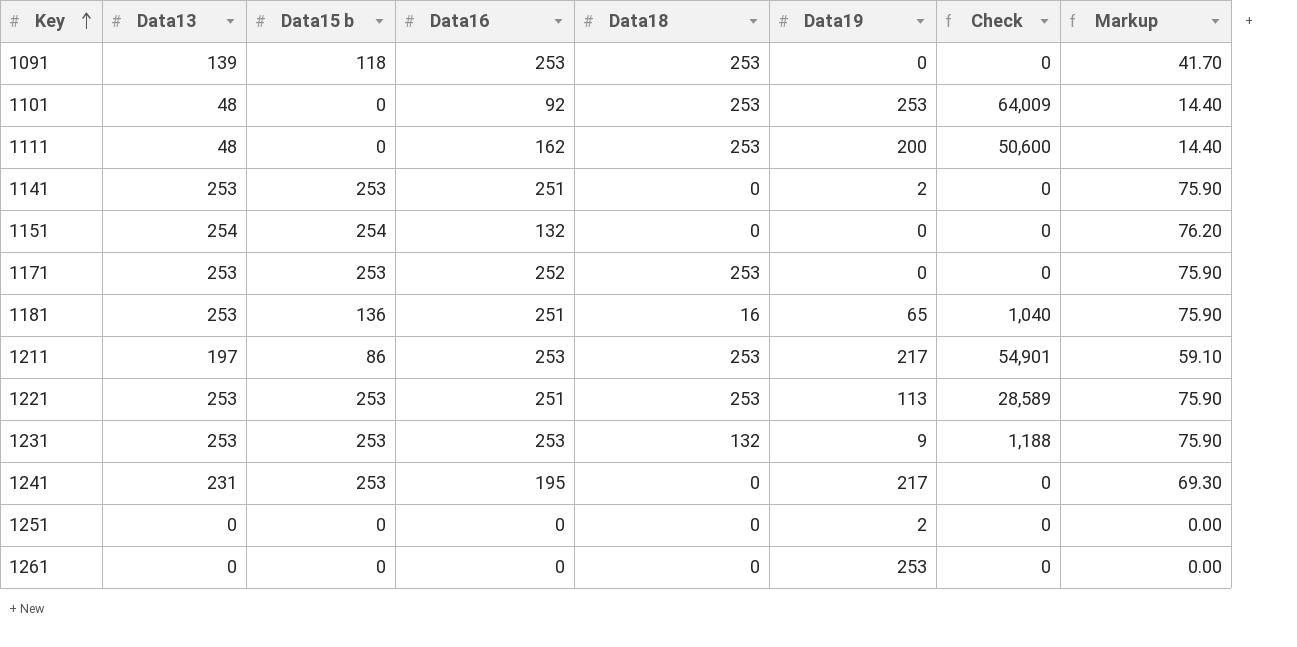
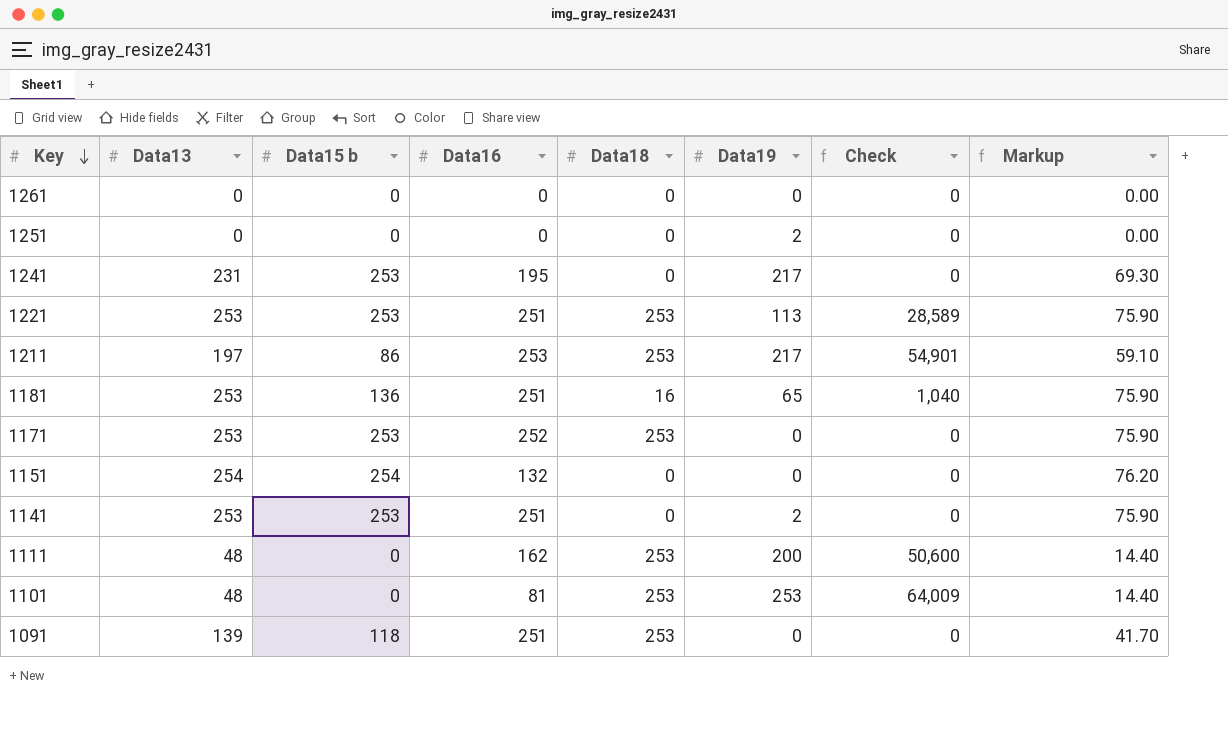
row order: Key ascending -> Key descending
row 1231: 253 | 253 | 253 | 132 | 9 | 1,188 | 75.90 -> none
1261 | Data19: 253 -> 0
1101 | Data16: 92 -> 81
1091 | Data16: 253 -> 251

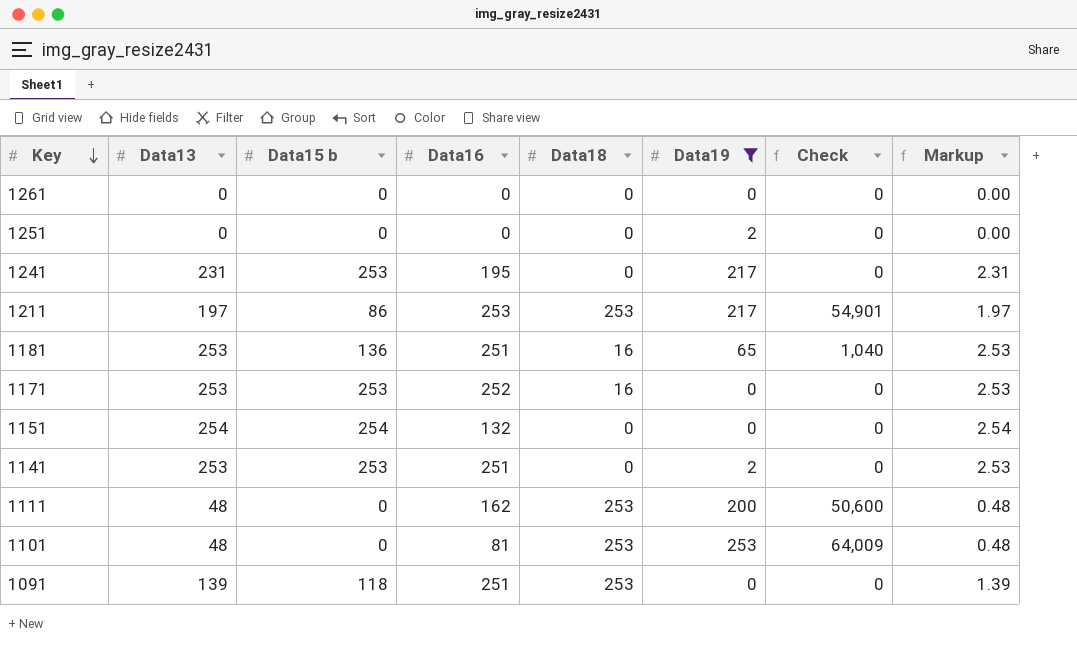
filter: none -> Data19 != 113
column Markup | formula: [Data13] * 0.3 -> [Data13] * 0.01
1171 | Data18: 253 -> 16

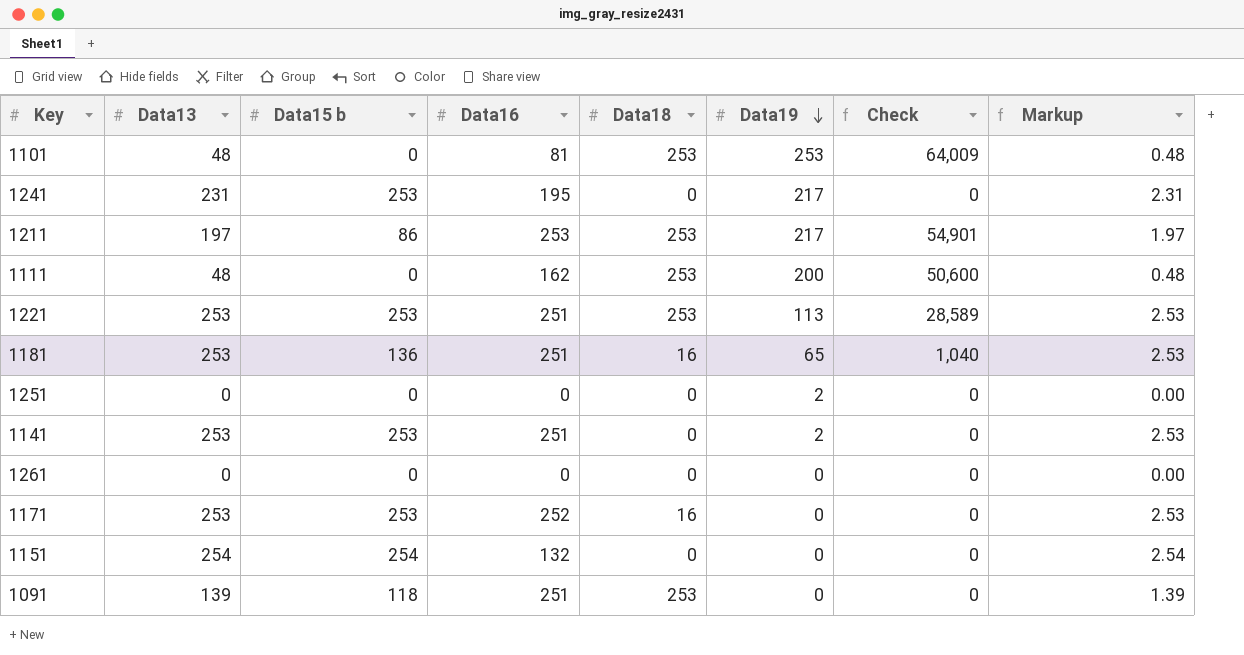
filter: Data19 != 113 -> none
row order: Key descending -> Data19 descending

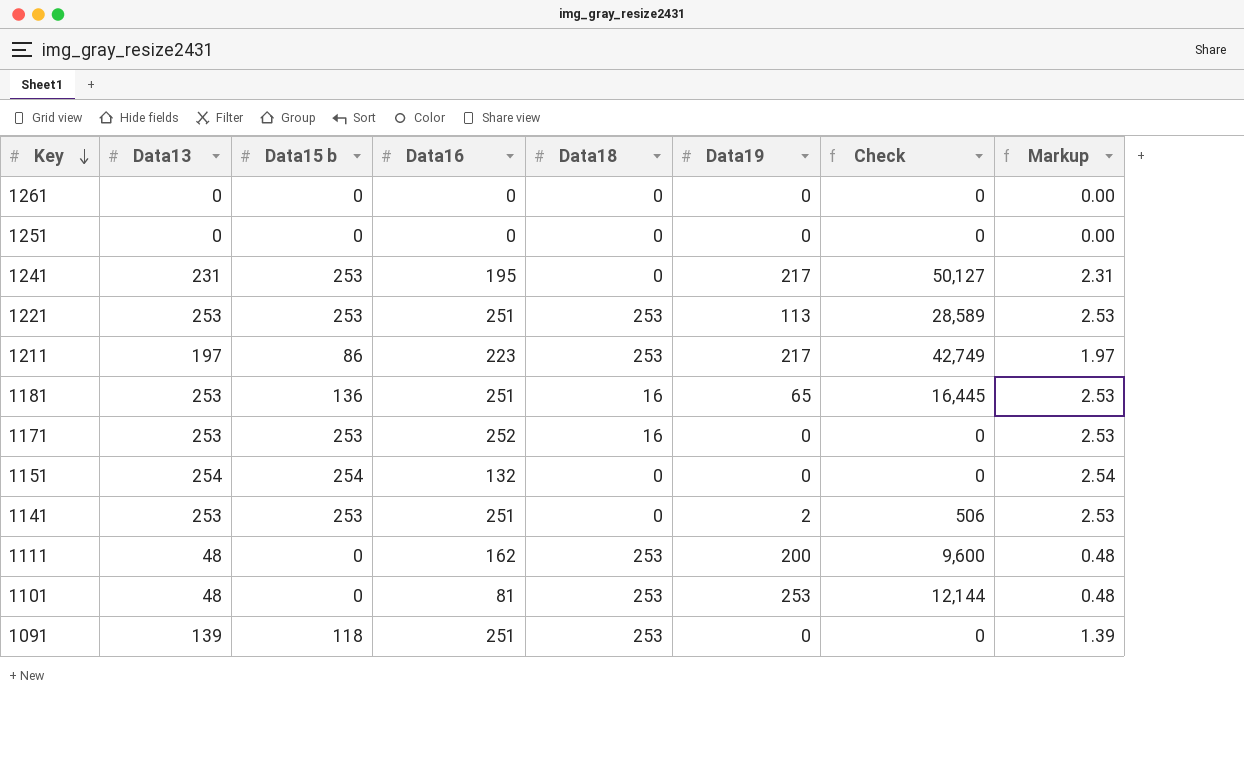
row order: Data19 descending -> Key descending
column Check | formula: [Data18] * [Data19] -> [Data13] * [Data19]
1251 | Data19: 2 -> 0
1211 | Data16: 253 -> 223

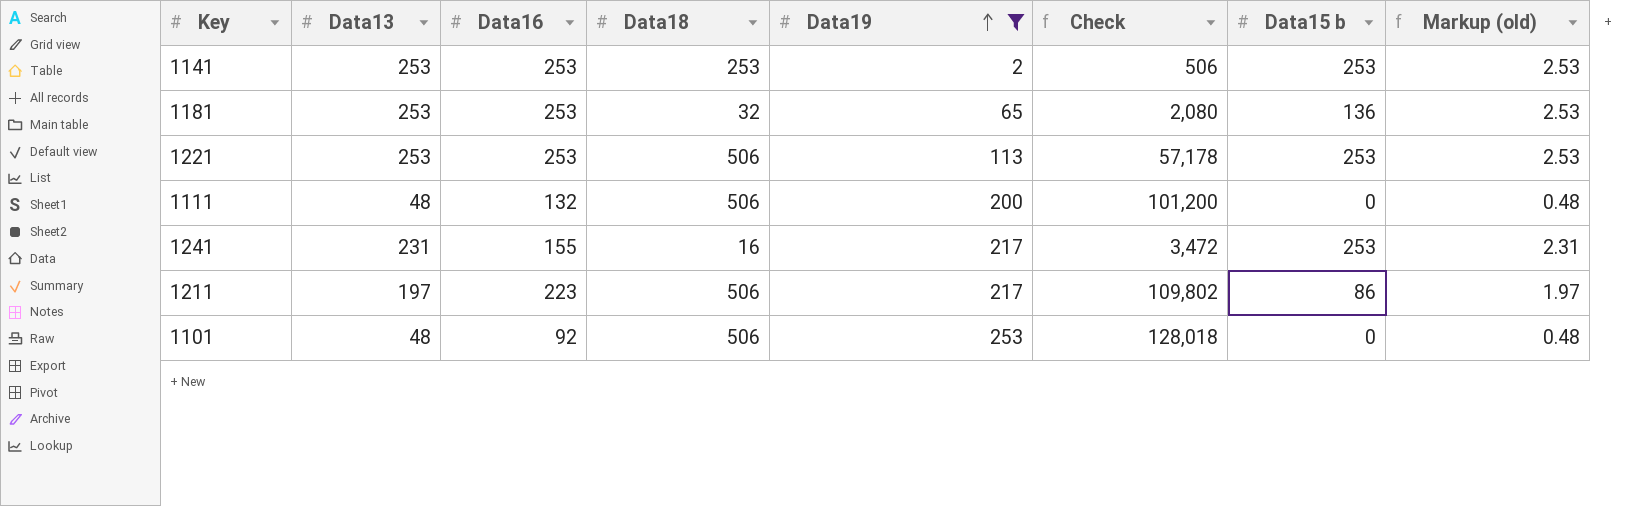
filter: none -> Data19 != 0
row order: Key descending -> Data19 ascending
column Check | formula: [Data13] * [Data19] -> [Data18] * [Data19]
column Data15 b | position: 3 -> 7
column name: Markup -> Markup (old)
1141 | Data16: 251 -> 253
1141 | Data18: 0 -> 253
1181 | Data16: 251 -> 253
1181 | Data18: 16 -> 32
1221 | Data16: 251 -> 253
1221 | Data18: 253 -> 506
1111 | Data16: 162 -> 132
1111 | Data18: 253 -> 506
1241 | Data16: 195 -> 155
1241 | Data18: 0 -> 16
1211 | Data18: 253 -> 506
1101 | Data16: 81 -> 92
1101 | Data18: 253 -> 506

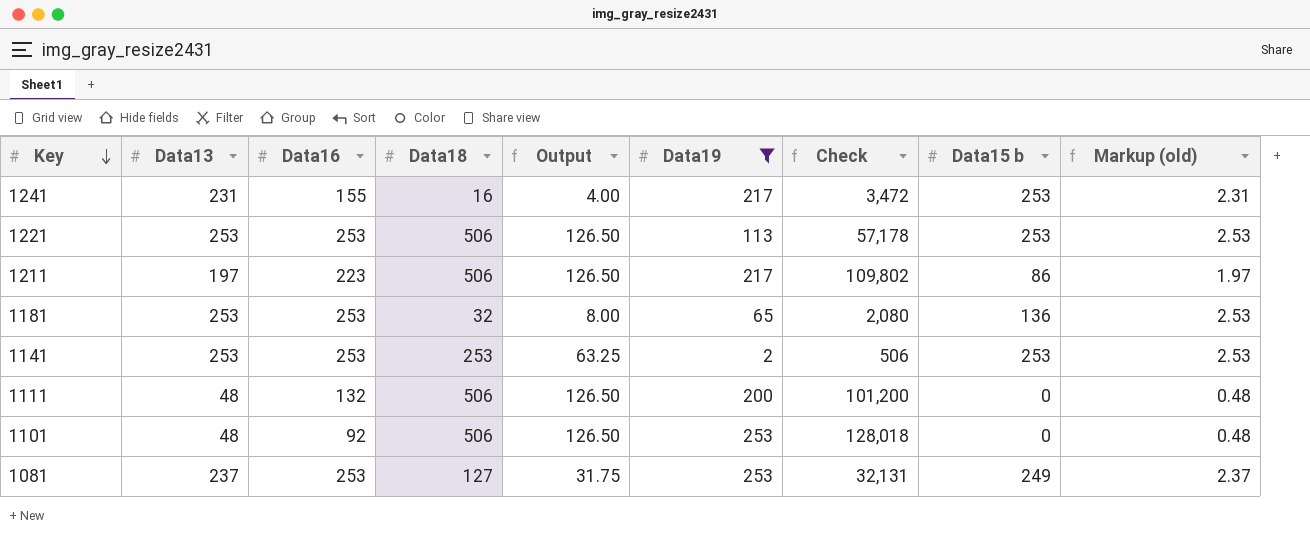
row order: Data19 ascending -> Key descending
column Output | formula: none -> [Data18] * 0.25
row 1081: none -> 237 | 253 | 127 | 31.75 | 253 | 32,131 | 249 | 2.37

